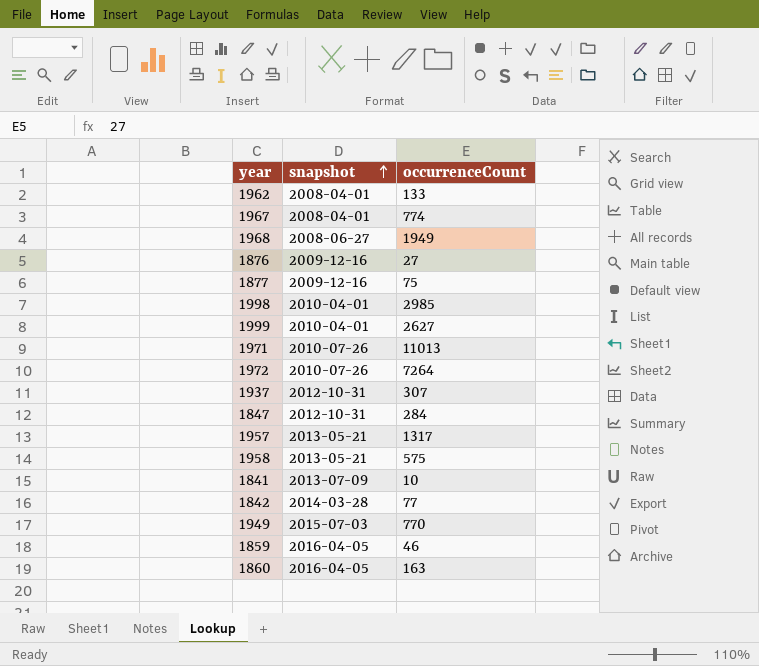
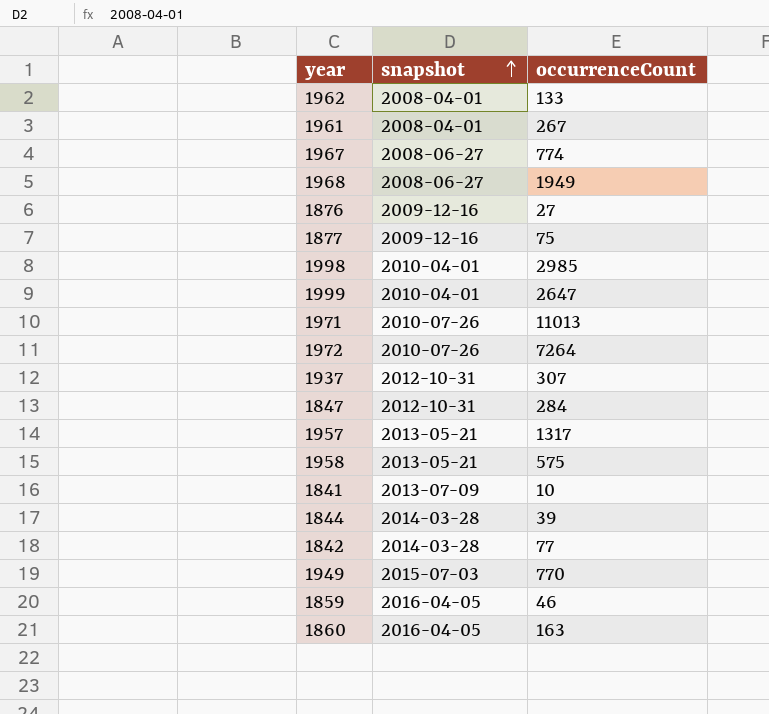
row 1961: none -> 2008-04-01 | 267
1967 | snapshot: 2008-04-01 -> 2008-06-27
1999 | occurrenceCount: 2627 -> 2647
row 1844: none -> 2014-03-28 | 39

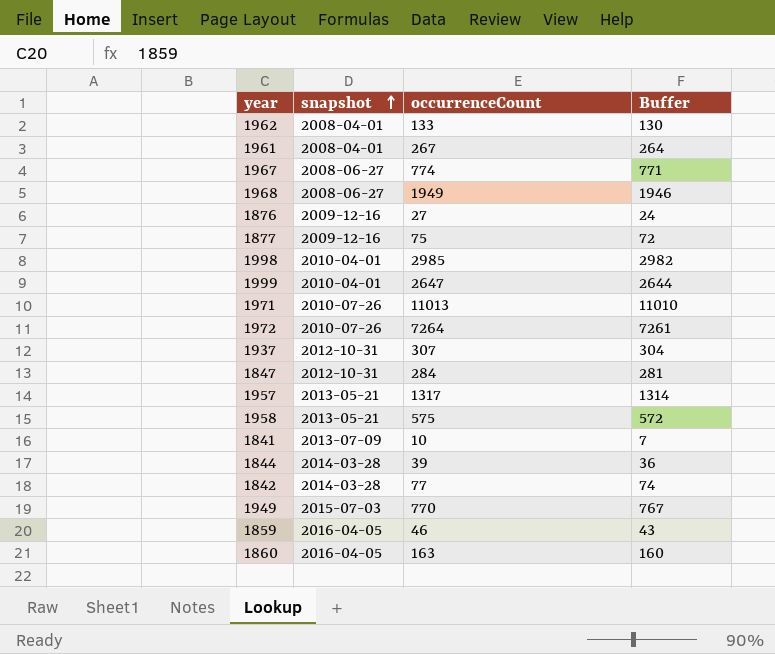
column Buffer | formula: none -> [occurrenceCount] - 3

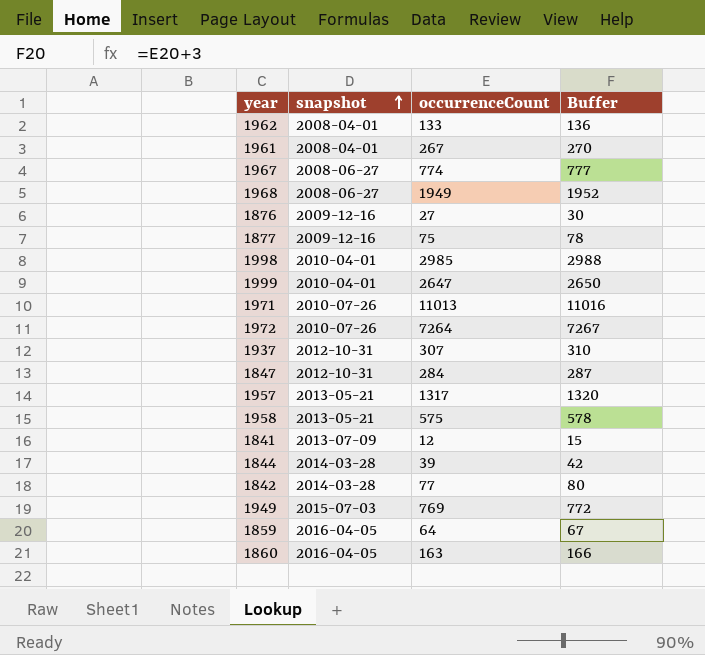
column Buffer | formula: [occurrenceCount] - 3 -> [occurrenceCount] + 3
1841 | occurrenceCount: 10 -> 12
1949 | occurrenceCount: 770 -> 769
1859 | occurrenceCount: 46 -> 64

